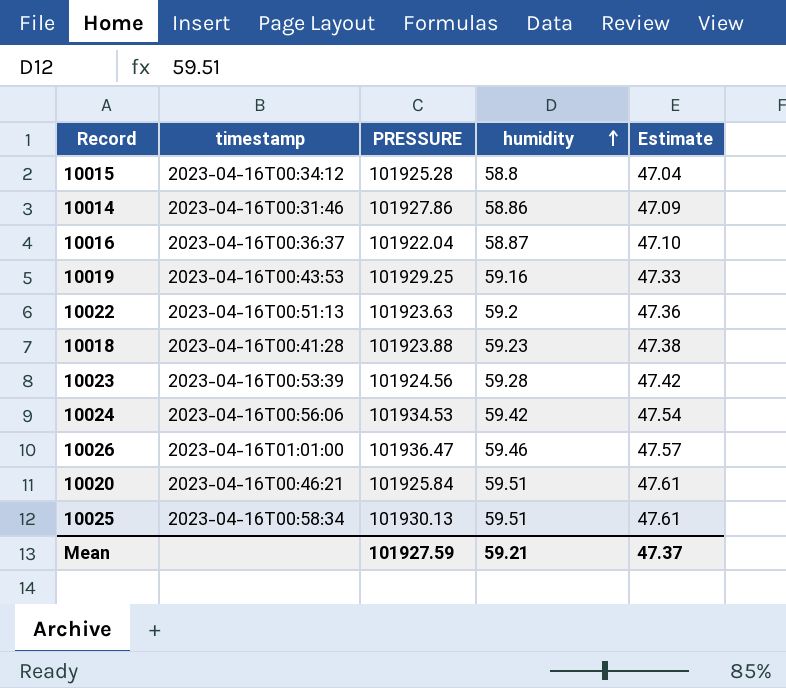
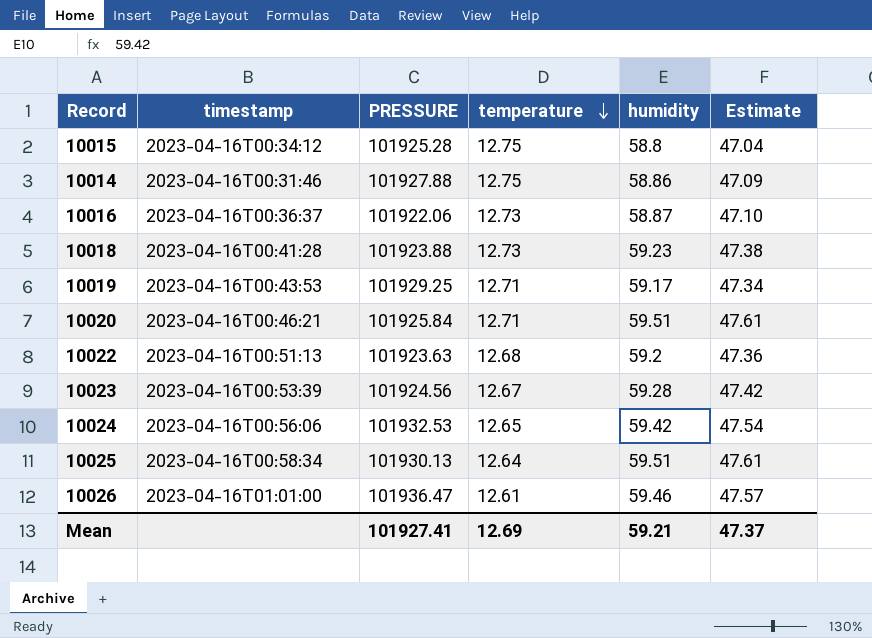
row order: humidity ascending -> temperature descending
column temperature | position: none -> 4
10014 | PRESSURE: 101927.86 -> 101927.88
10016 | PRESSURE: 101922.04 -> 101922.06
10019 | humidity: 59.16 -> 59.17
10019 | Estimate: 47.33 -> 47.34
10024 | PRESSURE: 101934.53 -> 101932.53
Mean | PRESSURE: 101927.59 -> 101927.41

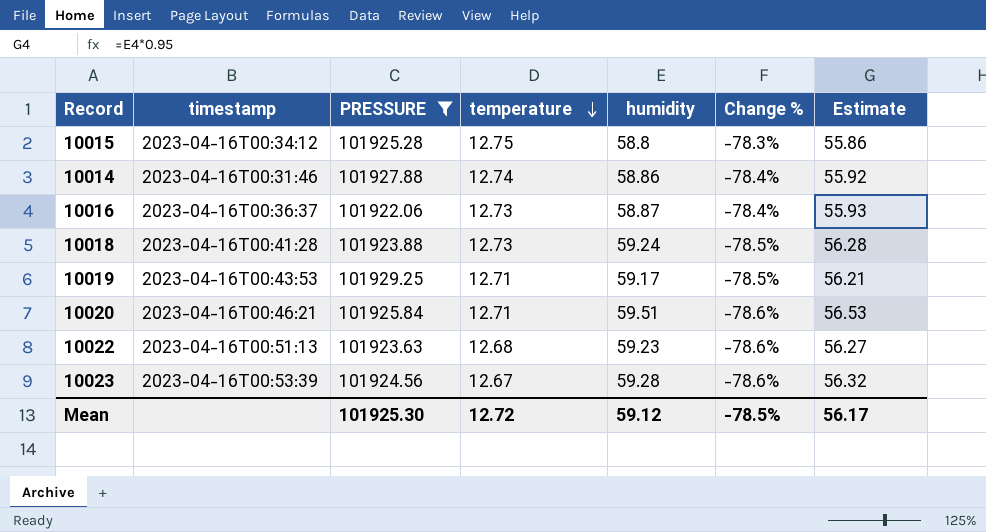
filter: none -> PRESSURE <= 101929.25
column Change % | formula: none -> ([temperature] - [humidity]) / [humidity]
column Estimate | formula: [humidity] * 0.8 -> [humidity] * 0.95
10014 | temperature: 12.75 -> 12.74
10018 | humidity: 59.23 -> 59.24
10022 | humidity: 59.2 -> 59.23
Mean | PRESSURE: 101927.41 -> 101925.30
Mean | temperature: 12.69 -> 12.72
Mean | humidity: 59.21 -> 59.12
Mean | Estimate: 47.37 -> 56.17

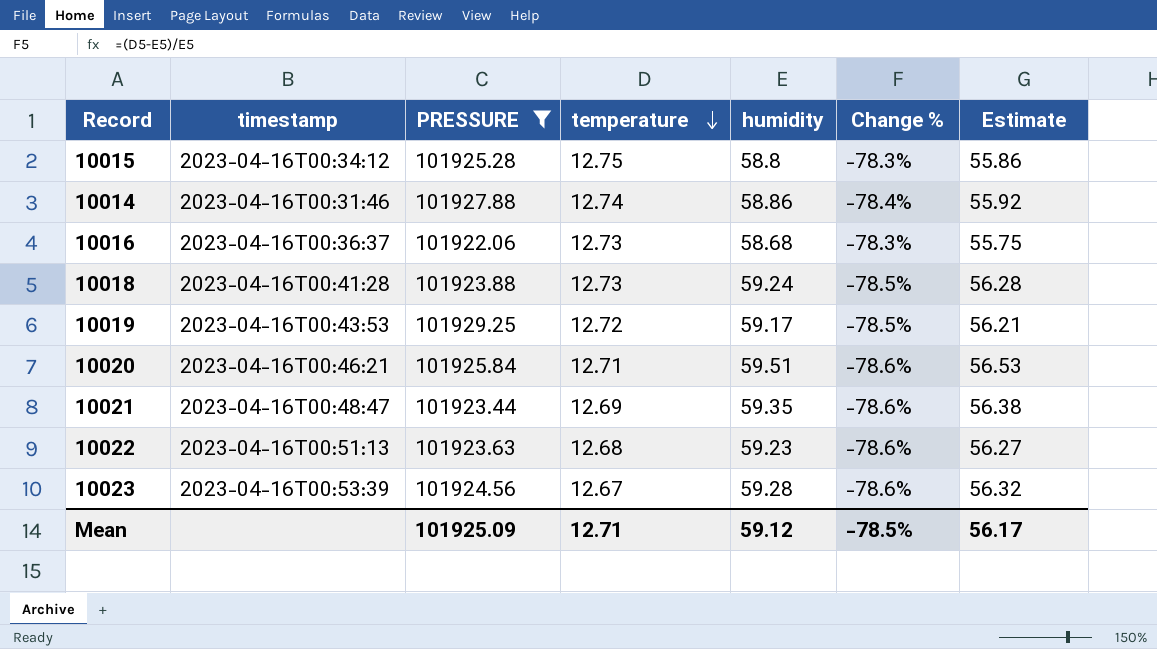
10016 | humidity: 58.87 -> 58.68
10016 | Change %: -78.4% -> -78.3%
10016 | Estimate: 55.93 -> 55.75
10019 | temperature: 12.71 -> 12.72
row 10021: none -> 2023-04-16T00:48:47 | 101923.44 | 12.69 | 59.35 | -78.6% | 56.38
Mean | PRESSURE: 101925.30 -> 101925.09
Mean | temperature: 12.72 -> 12.71

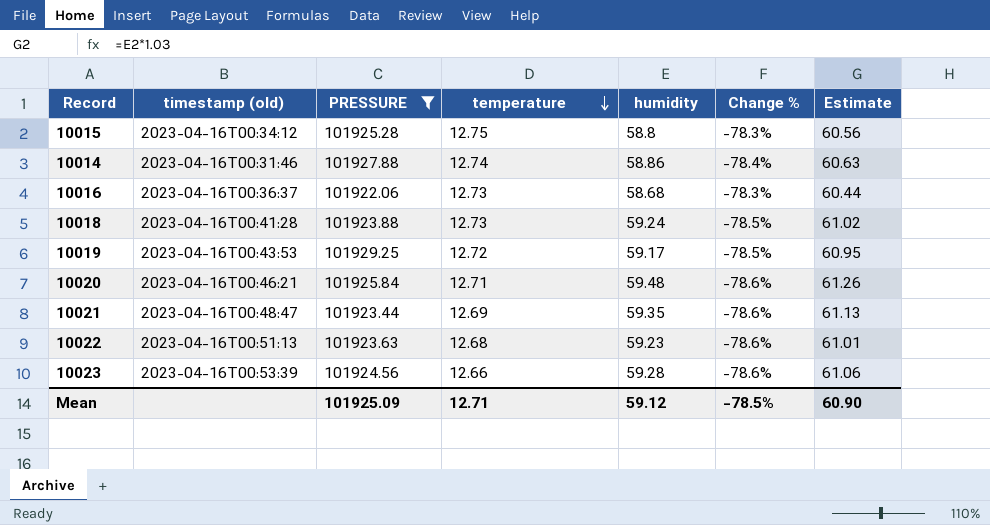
column name: timestamp -> timestamp (old)
column Estimate | formula: [humidity] * 0.95 -> [humidity] * 1.03
10020 | humidity: 59.51 -> 59.48
10023 | temperature: 12.67 -> 12.66
Mean | Estimate: 56.17 -> 60.90

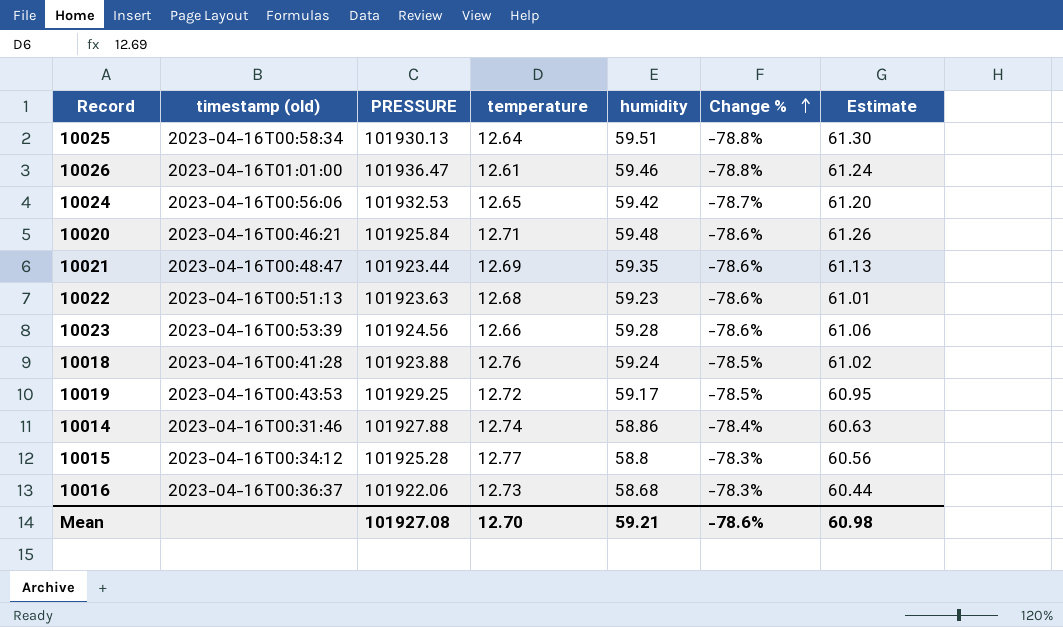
filter: PRESSURE <= 101929.25 -> none
row order: temperature descending -> Change % ascending
10018 | temperature: 12.73 -> 12.76
10015 | temperature: 12.75 -> 12.77
Mean | PRESSURE: 101925.09 -> 101927.08
Mean | temperature: 12.71 -> 12.70
Mean | humidity: 59.12 -> 59.21
Mean | Change %: -78.5% -> -78.6%
Mean | Estimate: 60.90 -> 60.98

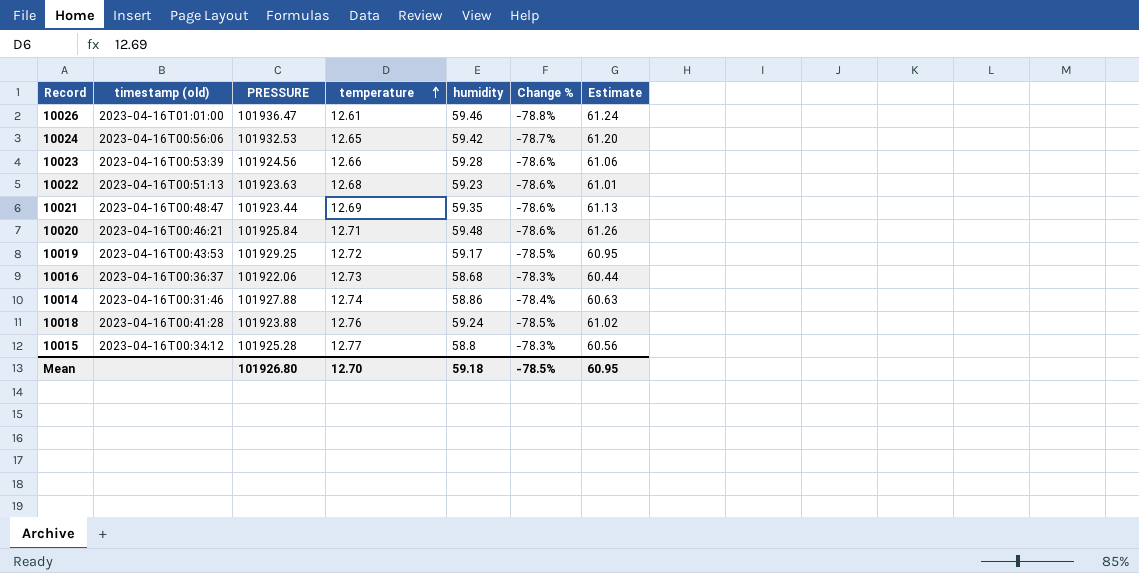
row order: Change % ascending -> temperature ascending
row 10025: 2023-04-16T00:58:34 | 101930.13 | 12.64 | 59.51 | -78.8% | 61.30 -> none
Mean | PRESSURE: 101927.08 -> 101926.80
Mean | humidity: 59.21 -> 59.18
Mean | Change %: -78.6% -> -78.5%
Mean | Estimate: 60.98 -> 60.95

